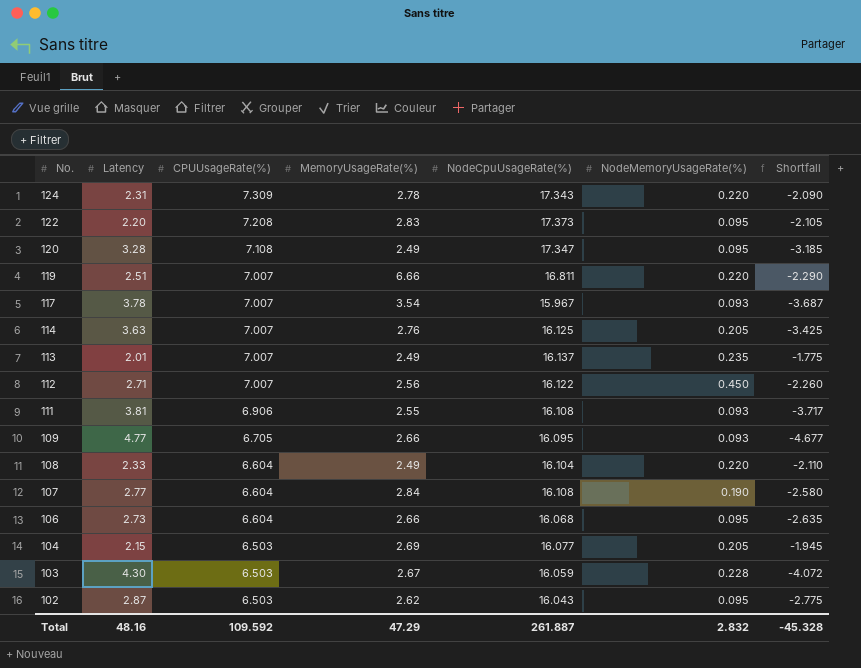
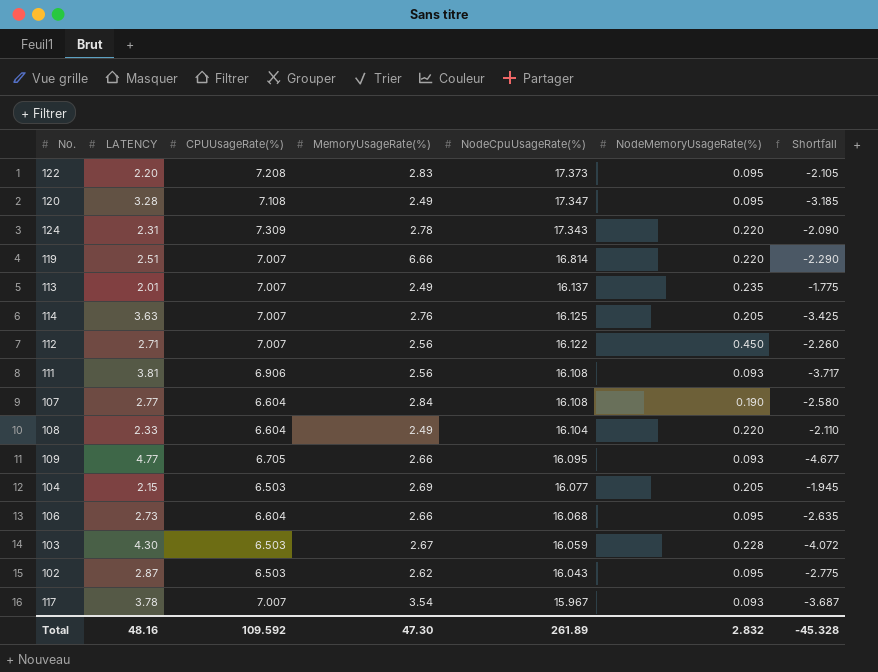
row order: No. descending -> NodeCpuUsageRate(%) descending
column name: Latency -> LATENCY
119 | NodeCpuUsageRate(%): 16.811 -> 16.814
111 | MemoryUsageRate(%): 2.55 -> 2.56
Total | MemoryUsageRate(%): 47.29 -> 47.30
Total | NodeCpuUsageRate(%): 261.887 -> 261.89

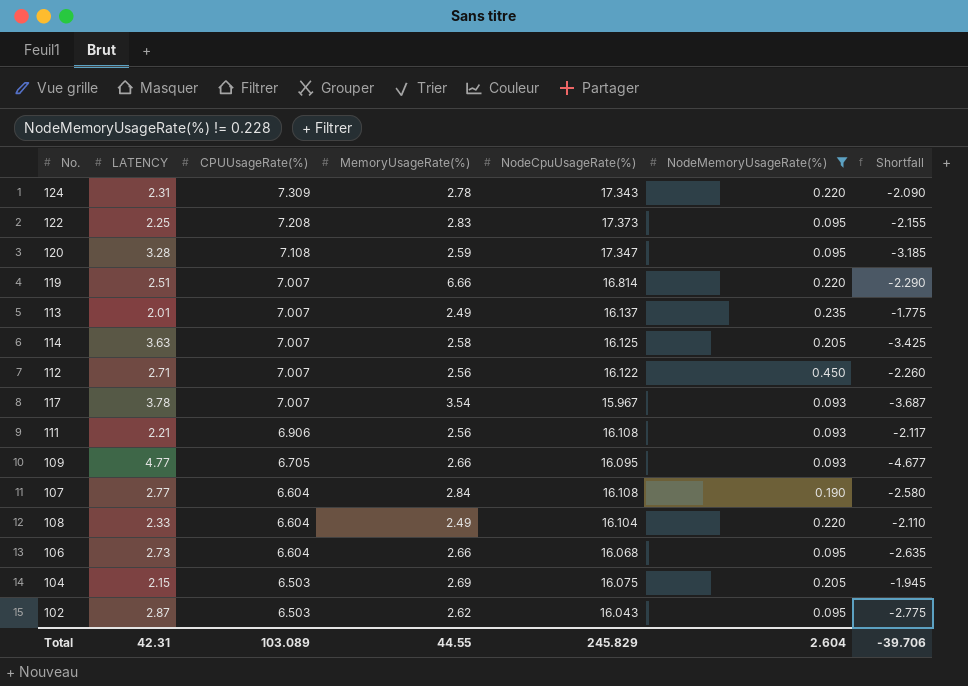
filter: none -> NodeMemoryUsageRate(%) != 0.228
row order: NodeCpuUsageRate(%) descending -> CPUUsageRate(%) descending
122 | LATENCY: 2.20 -> 2.25
122 | Shortfall: -2.105 -> -2.155
120 | MemoryUsageRate(%): 2.49 -> 2.59
114 | MemoryUsageRate(%): 2.76 -> 2.58
111 | LATENCY: 3.81 -> 2.21
111 | Shortfall: -3.717 -> -2.117
104 | NodeCpuUsageRate(%): 16.077 -> 16.075
Total | LATENCY: 48.16 -> 42.31
Total | CPUUsageRate(%): 109.592 -> 103.089
Total | MemoryUsageRate(%): 47.30 -> 44.55
Total | NodeCpuUsageRate(%): 261.89 -> 245.829
Total | NodeMemoryUsageRate(%): 2.832 -> 2.604
Total | Shortfall: -45.328 -> -39.706

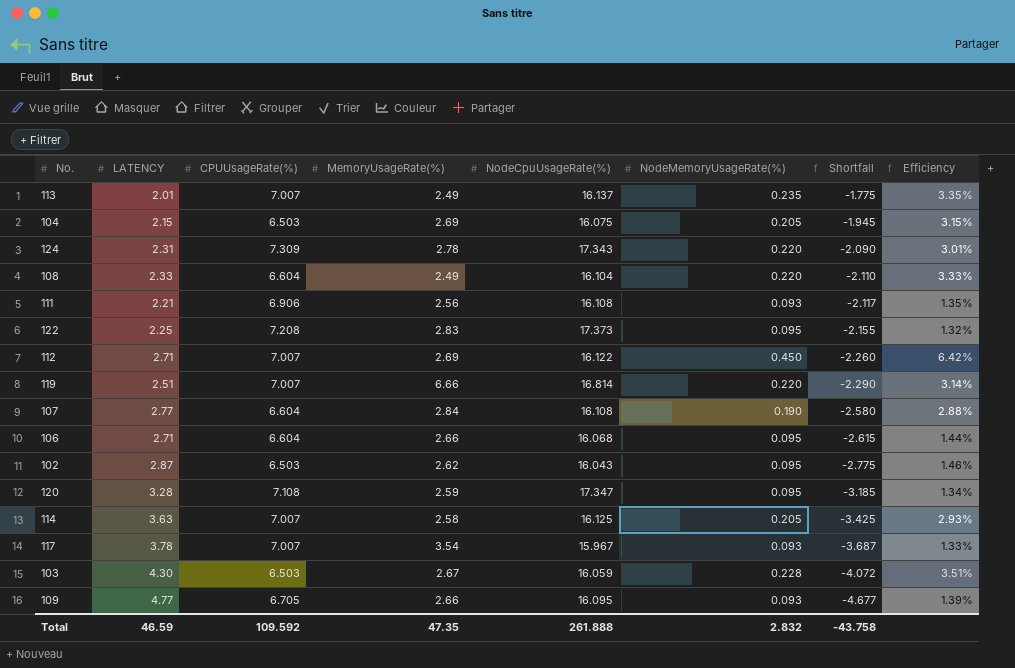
filter: NodeMemoryUsageRate(%) != 0.228 -> none
row order: CPUUsageRate(%) descending -> Shortfall descending
column Efficiency | formula: none -> [NodeMemoryUsageRate(%)] / [CPUUsageRate(%)]
112 | MemoryUsageRate(%): 2.56 -> 2.69
106 | LATENCY: 2.73 -> 2.71
106 | Shortfall: -2.635 -> -2.615
Total | LATENCY: 42.31 -> 46.59
Total | CPUUsageRate(%): 103.089 -> 109.592
Total | MemoryUsageRate(%): 44.55 -> 47.35
Total | NodeCpuUsageRate(%): 245.829 -> 261.888
Total | NodeMemoryUsageRate(%): 2.604 -> 2.832
Total | Shortfall: -39.706 -> -43.758

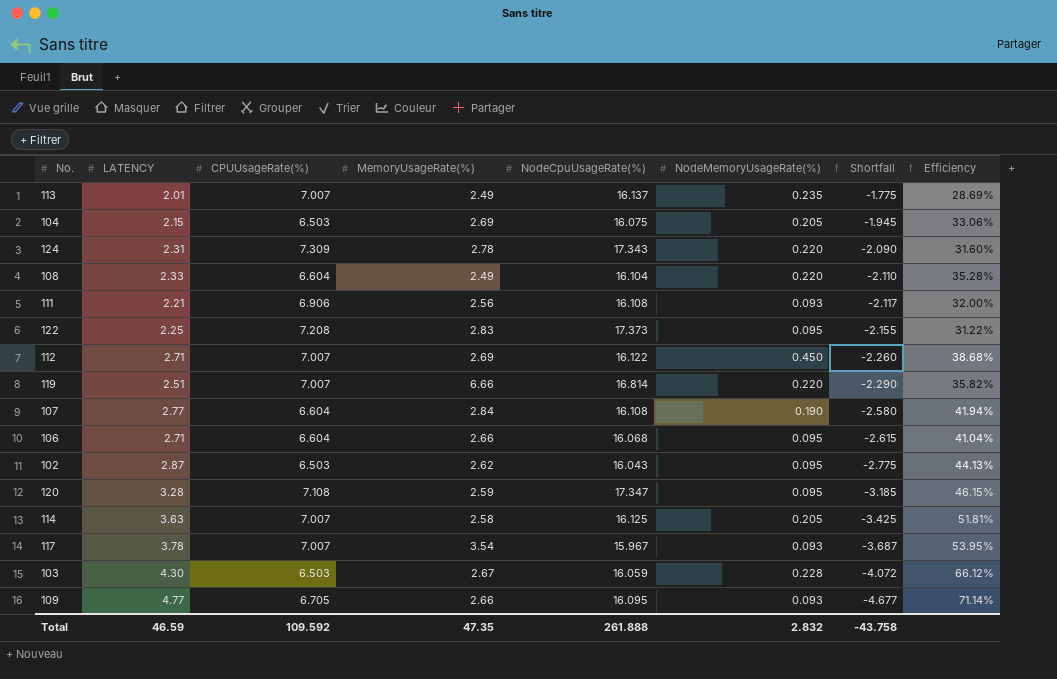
column Efficiency | formula: [NodeMemoryUsageRate(%)] / [CPUUsageRate(%)] -> [LATENCY] / [CPUUsageRate(%)]

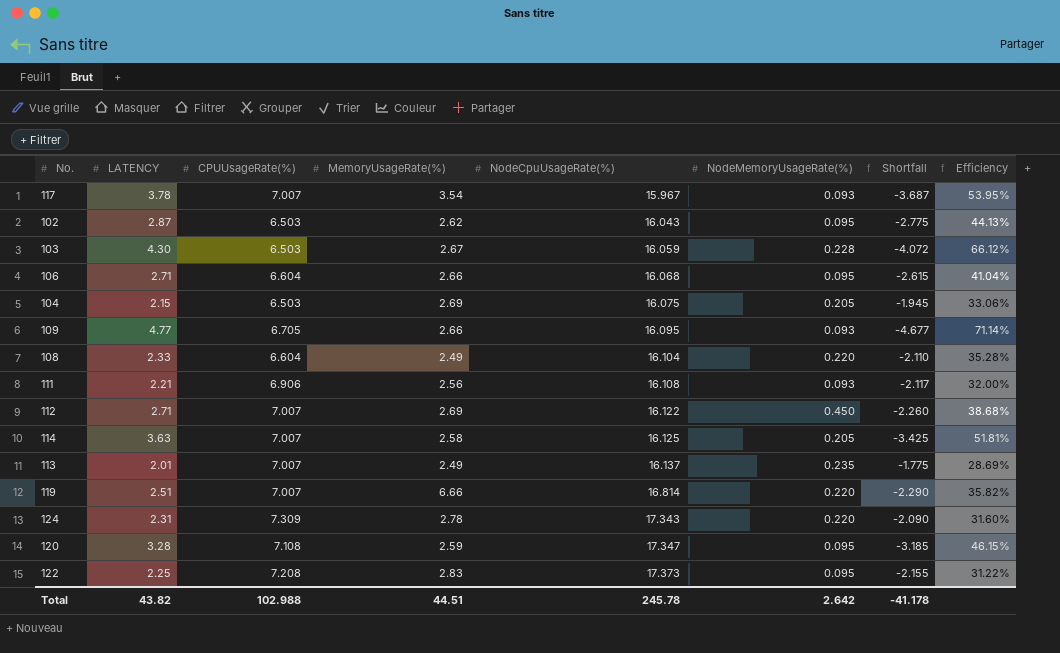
row order: Shortfall descending -> NodeCpuUsageRate(%) ascending
row 107: 2.77 | 6.604 | 2.84 | 16.108 | 0.190 | -2.580 | 41.94% -> none
Total | LATENCY: 46.59 -> 43.82
Total | CPUUsageRate(%): 109.592 -> 102.988
Total | MemoryUsageRate(%): 47.35 -> 44.51
Total | NodeCpuUsageRate(%): 261.888 -> 245.78
Total | NodeMemoryUsageRate(%): 2.832 -> 2.642
Total | Shortfall: -43.758 -> -41.178

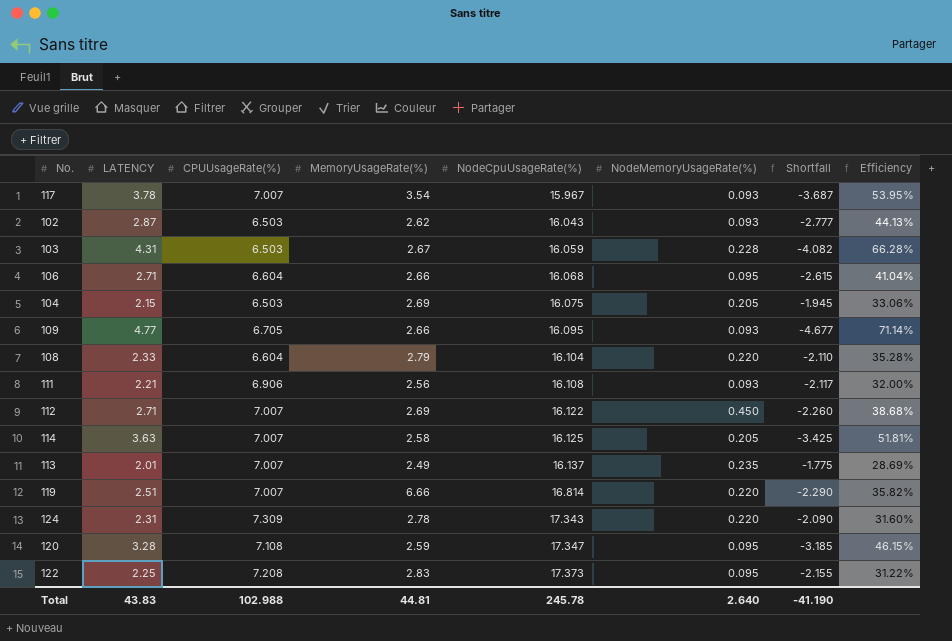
102 | NodeMemoryUsageRate(%): 0.095 -> 0.093
102 | Shortfall: -2.775 -> -2.777
103 | LATENCY: 4.30 -> 4.31
103 | Shortfall: -4.072 -> -4.082
103 | Efficiency: 66.12% -> 66.28%
108 | MemoryUsageRate(%): 2.49 -> 2.79
Total | LATENCY: 43.82 -> 43.83
Total | MemoryUsageRate(%): 44.51 -> 44.81
Total | NodeMemoryUsageRate(%): 2.642 -> 2.640
Total | Shortfall: -41.178 -> -41.190

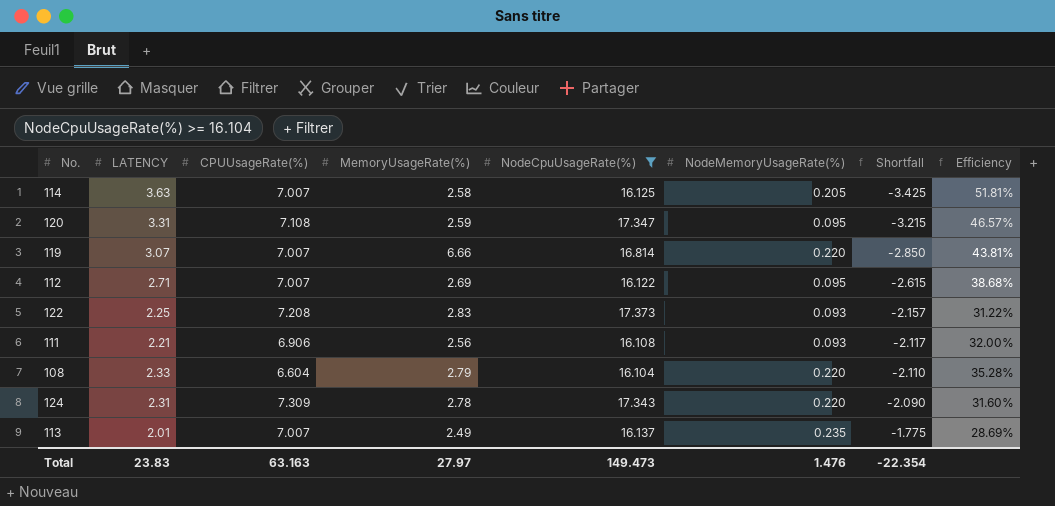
filter: none -> NodeCpuUsageRate(%) >= 16.104
row order: NodeCpuUsageRate(%) ascending -> Shortfall ascending
120 | LATENCY: 3.28 -> 3.31
120 | Shortfall: -3.185 -> -3.215
120 | Efficiency: 46.15% -> 46.57%
119 | LATENCY: 2.51 -> 3.07
119 | Shortfall: -2.290 -> -2.850
119 | Efficiency: 35.82% -> 43.81%
112 | NodeMemoryUsageRate(%): 0.450 -> 0.095
112 | Shortfall: -2.260 -> -2.615
122 | NodeMemoryUsageRate(%): 0.095 -> 0.093
122 | Shortfall: -2.155 -> -2.157
Total | LATENCY: 43.83 -> 23.83
Total | CPUUsageRate(%): 102.988 -> 63.163
Total | MemoryUsageRate(%): 44.81 -> 27.97
Total | NodeCpuUsageRate(%): 245.78 -> 149.473
Total | NodeMemoryUsageRate(%): 2.640 -> 1.476
Total | Shortfall: -41.190 -> -22.354

